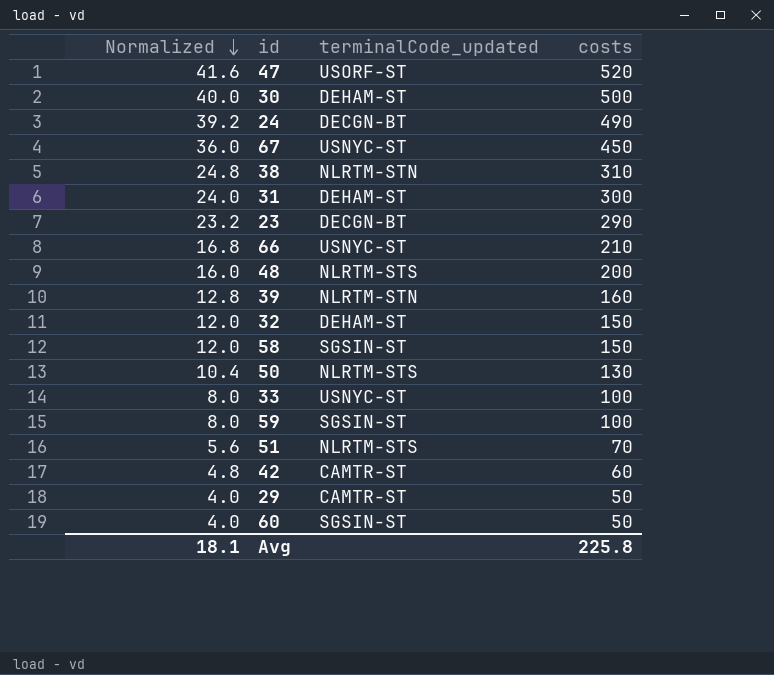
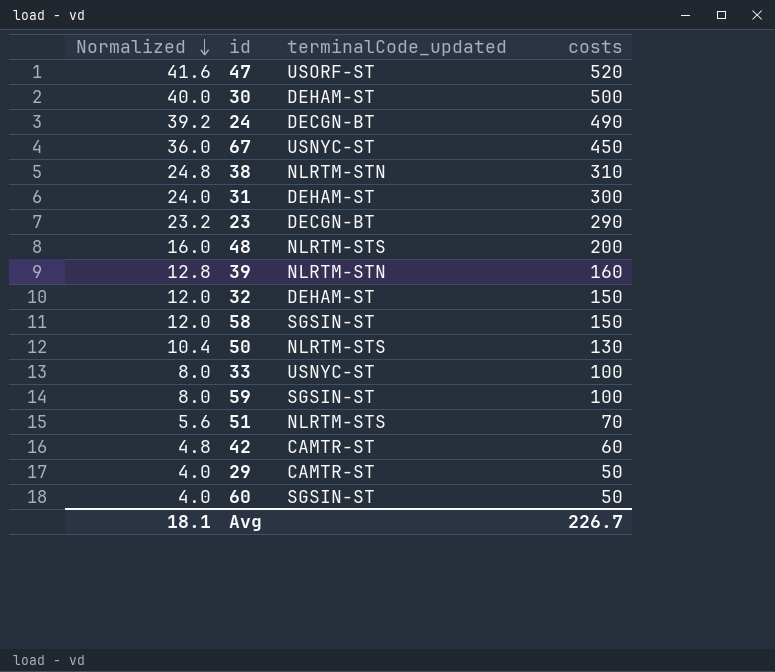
row 66: 16.8 | USNYC-ST | 210 -> none
Avg | costs: 225.8 -> 226.7

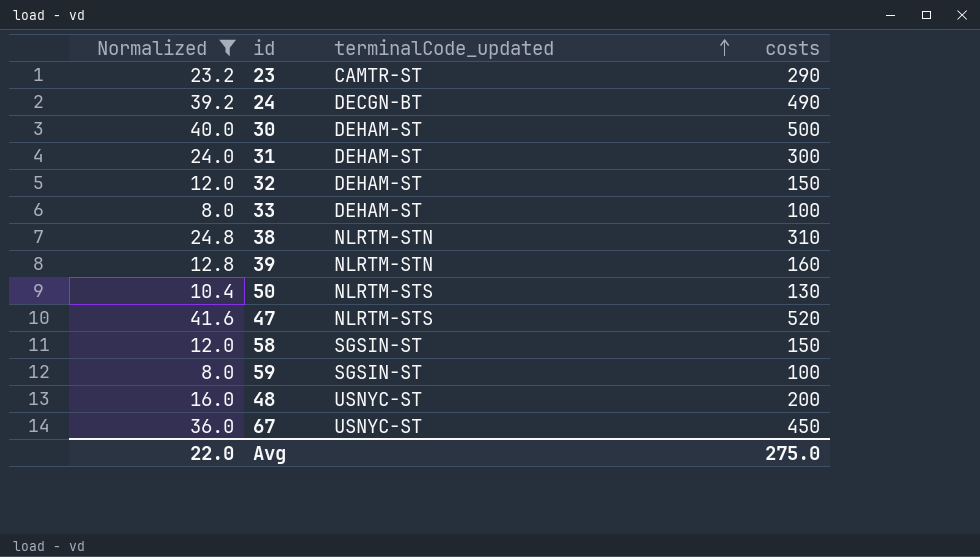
filter: none -> Normalized >= 8.0
row order: Normalized descending -> terminalCode_updated ascending
23 | terminalCode_updated: DECGN-BT -> CAMTR-ST
33 | terminalCode_updated: USNYC-ST -> DEHAM-ST
47 | terminalCode_updated: USORF-ST -> NLRTM-STS
48 | terminalCode_updated: NLRTM-STS -> USNYC-ST
Avg | Normalized: 18.1 -> 22.0
Avg | costs: 226.7 -> 275.0

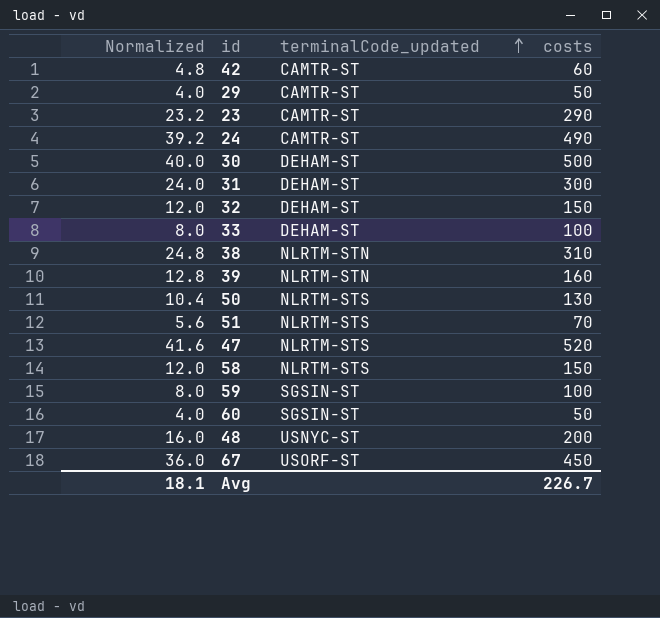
filter: Normalized >= 8.0 -> none
24 | terminalCode_updated: DECGN-BT -> CAMTR-ST
58 | terminalCode_updated: SGSIN-ST -> NLRTM-STS
67 | terminalCode_updated: USNYC-ST -> USORF-ST
Avg | Normalized: 22.0 -> 18.1
Avg | costs: 275.0 -> 226.7

